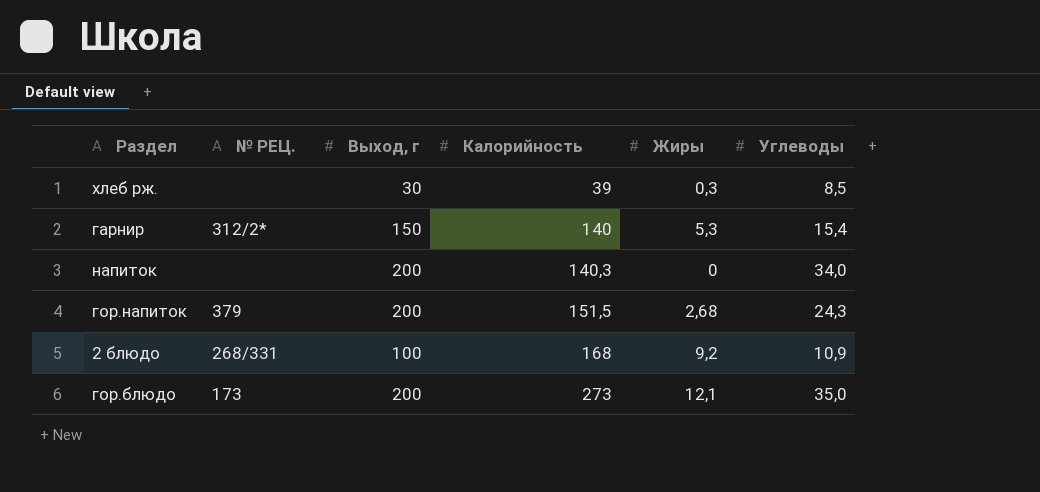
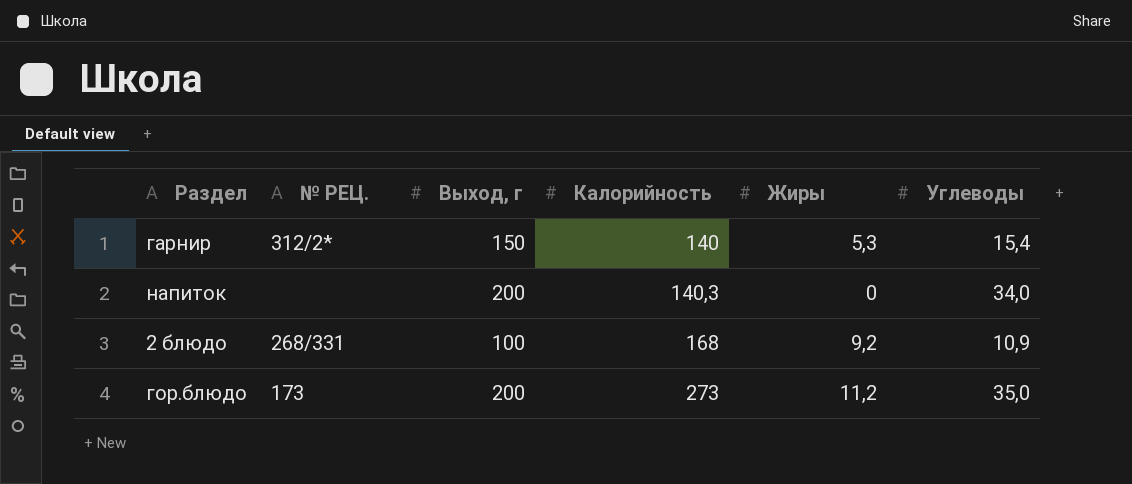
row хлеб рж.: none | 30 | 39 | 0,3 | 8,5 -> none
row гор.напиток: 379 | 200 | 151,5 | 2,68 | 24,3 -> none
гор.блюдо | Жиры: 12,1 -> 11,2

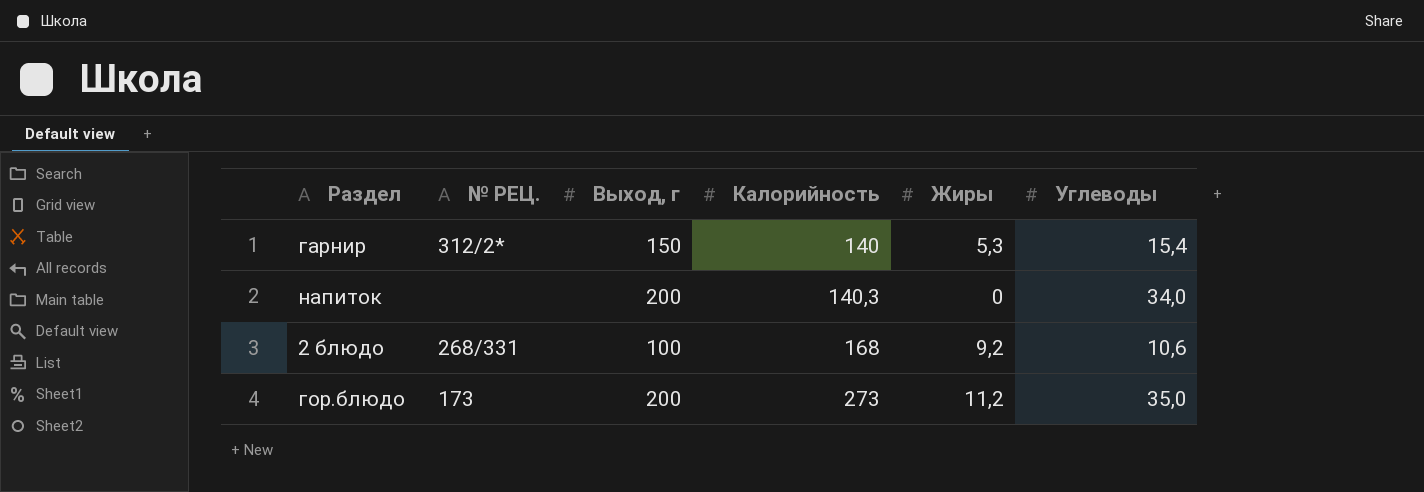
2 блюдо | Углеводы: 10,9 -> 10,6

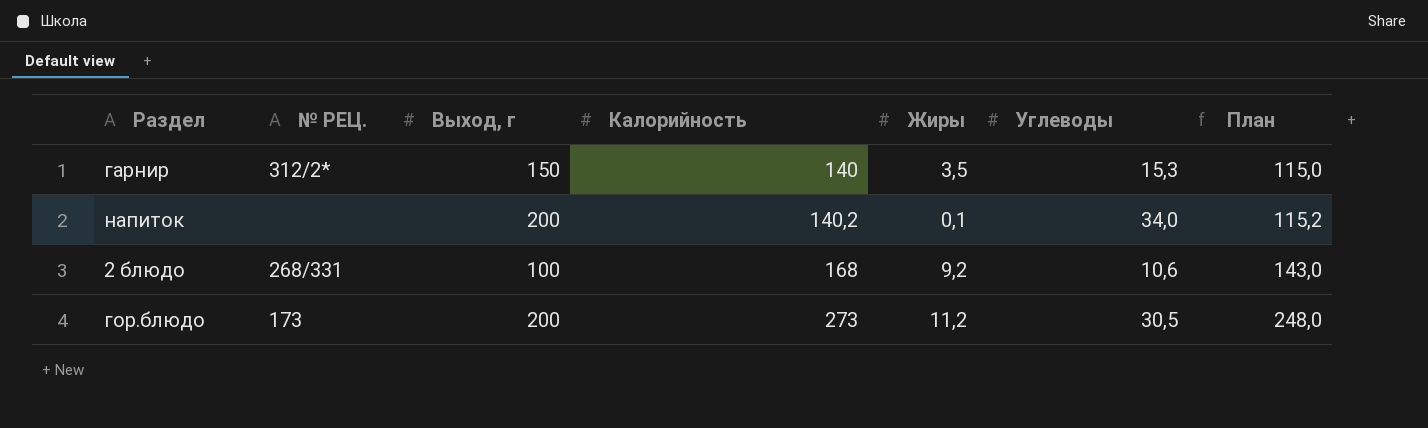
column План | formula: none -> [Калорийность] - 25
гарнир | Жиры: 5,3 -> 3,5
гарнир | Углеводы: 15,4 -> 15,3
напиток | Калорийность: 140,3 -> 140,2
напиток | Жиры: 0 -> 0,1
гор.блюдо | Углеводы: 35,0 -> 30,5

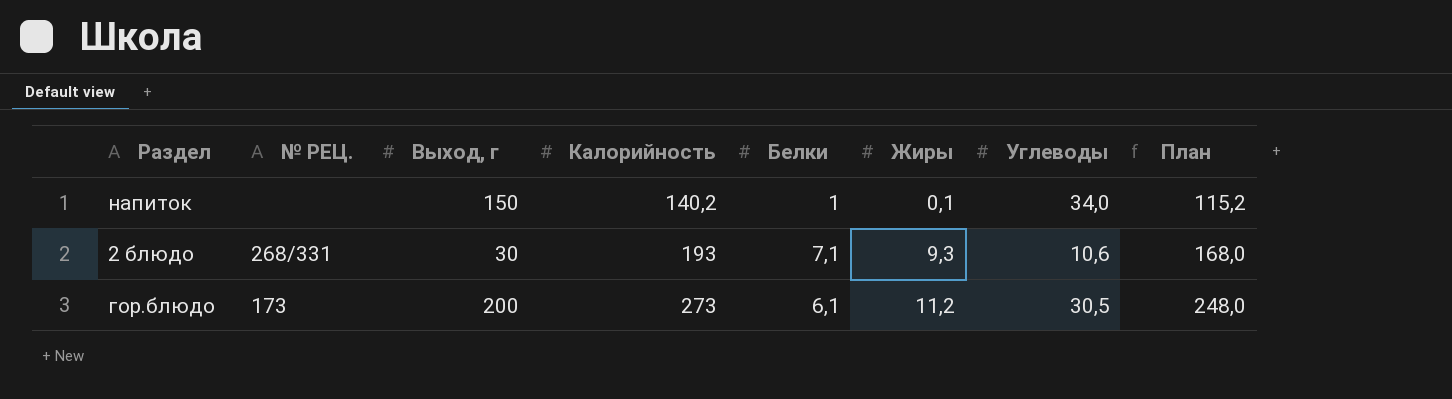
column Белки | position: none -> 5
row гарнир: 312/2* | 150 | 140 | 3,5 | 15,3 | 115,0 -> none
напиток | Выход, г: 200 -> 150
2 блюдо | Выход, г: 100 -> 30
2 блюдо | Калорийность: 168 -> 193
2 блюдо | Жиры: 9,2 -> 9,3
2 блюдо | План: 143,0 -> 168,0

